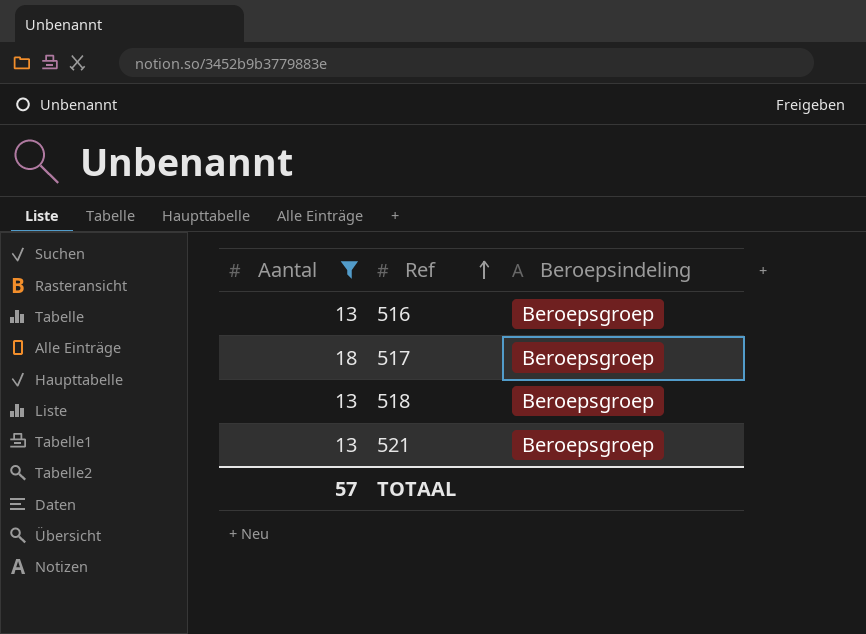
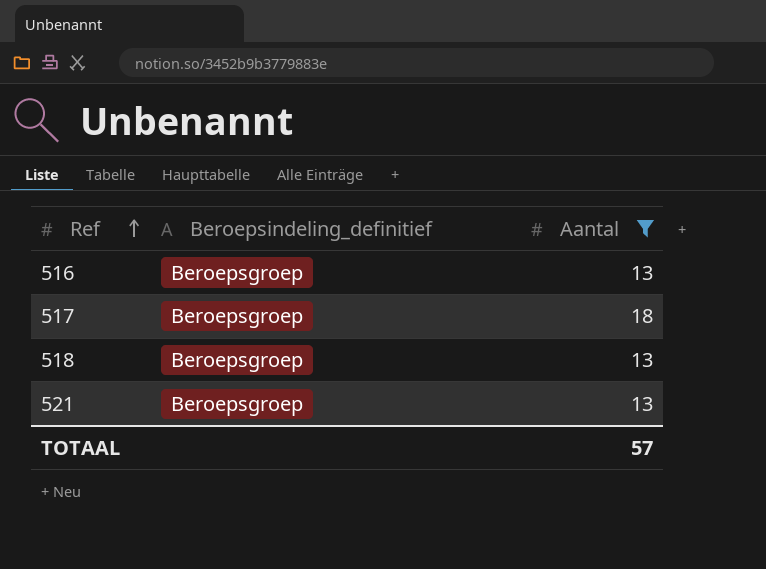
column name: Beroepsindeling -> Beroepsindeling_definitief
column Aantal | position: 1 -> 3

